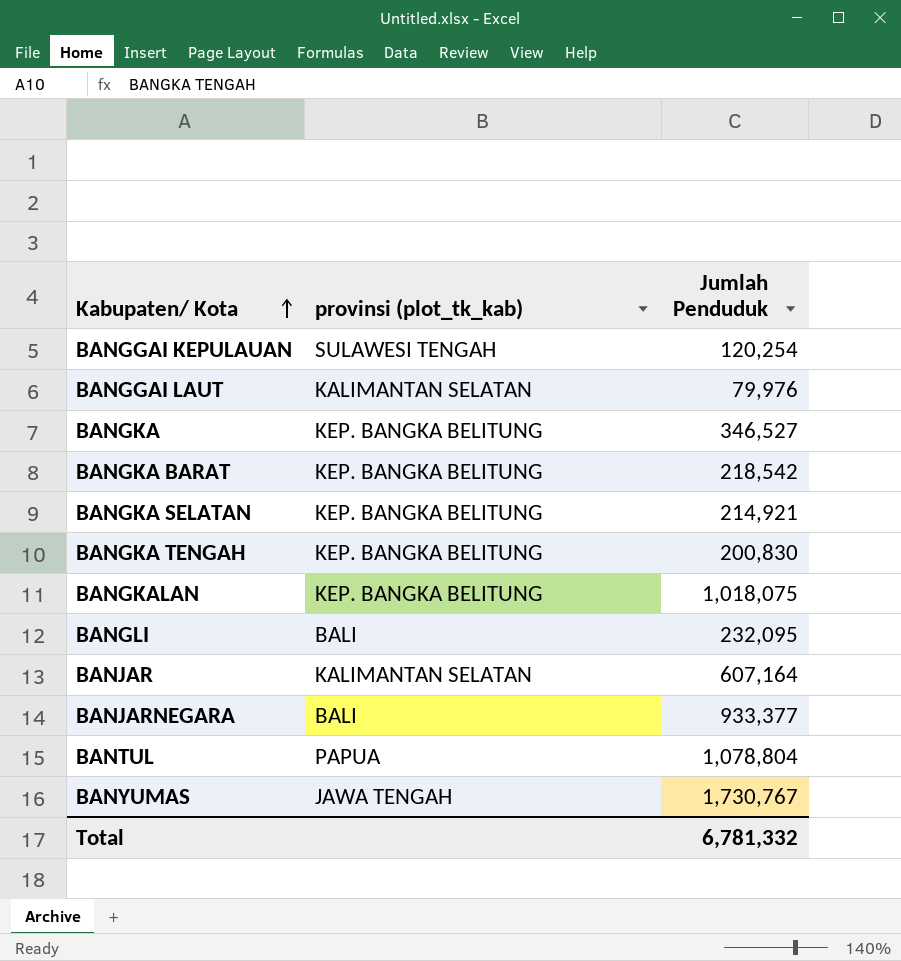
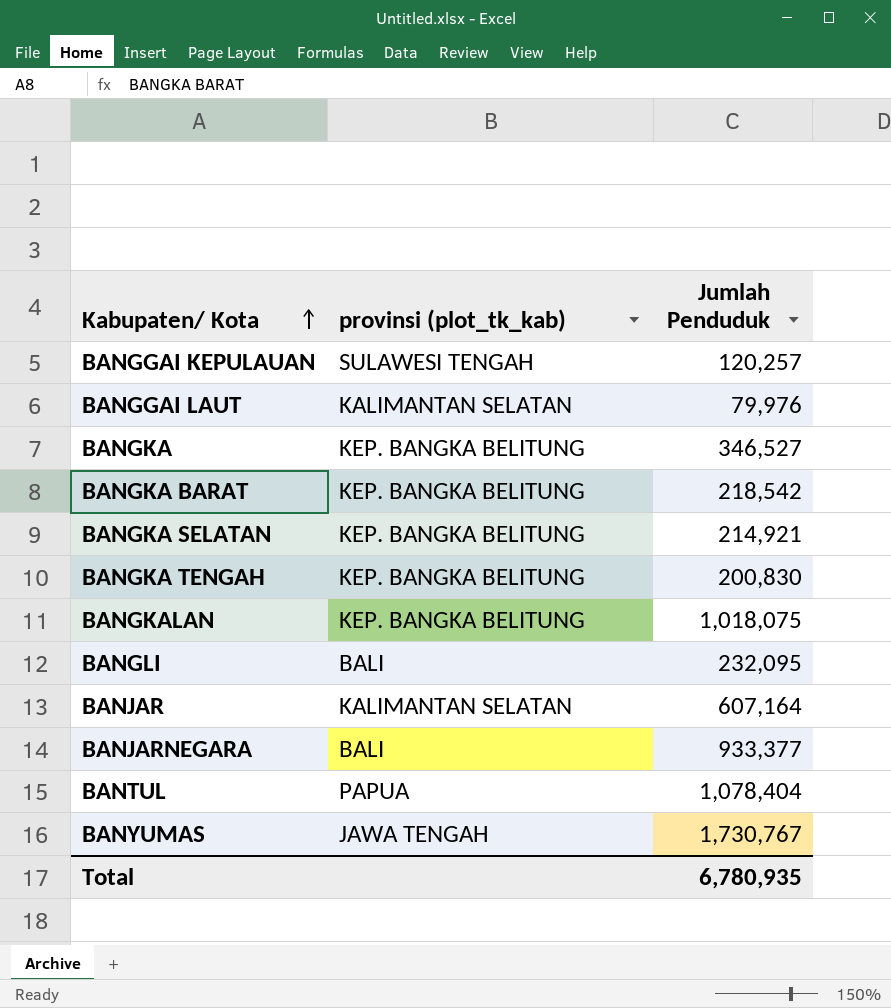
BANGGAI KEPULAUAN | Jumlah Penduduk: 120,254 -> 120,257
BANTUL | Jumlah Penduduk: 1,078,804 -> 1,078,404
Total | Jumlah Penduduk: 6,781,332 -> 6,780,935

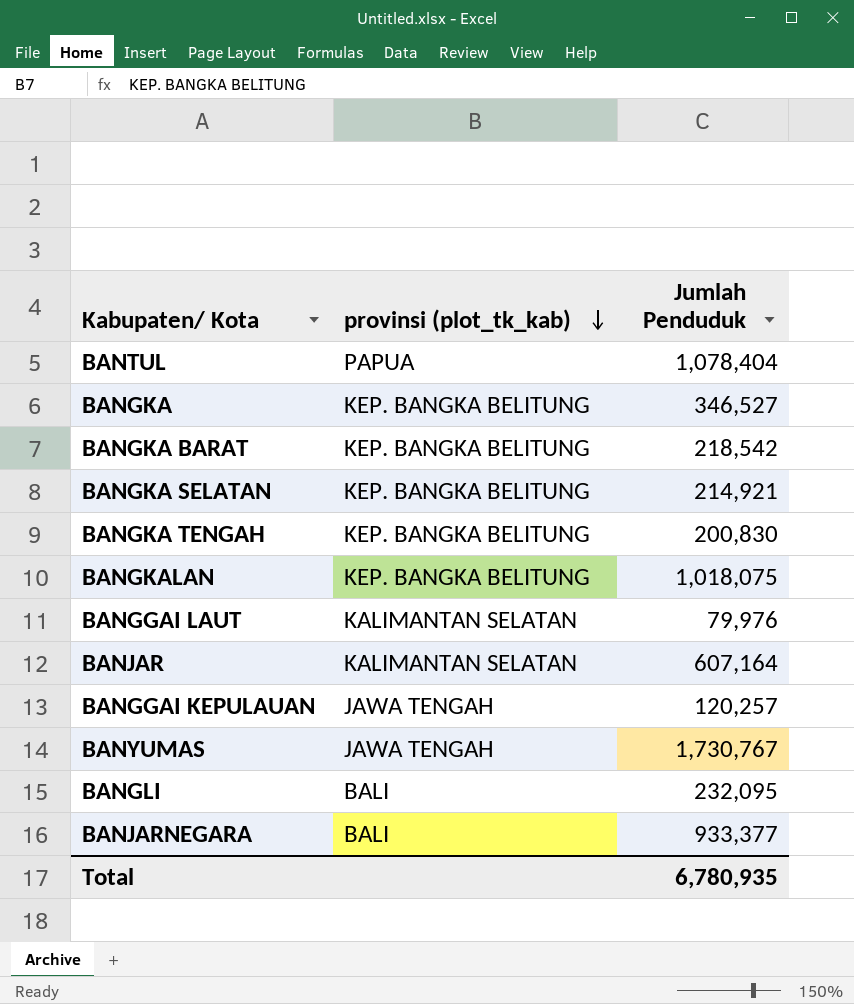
row order: Kabupaten/ Kota ascending -> provinsi (plot_tk_kab) descending
BANGGAI KEPULAUAN | provinsi (plot_tk_kab): SULAWESI TENGAH -> JAWA TENGAH

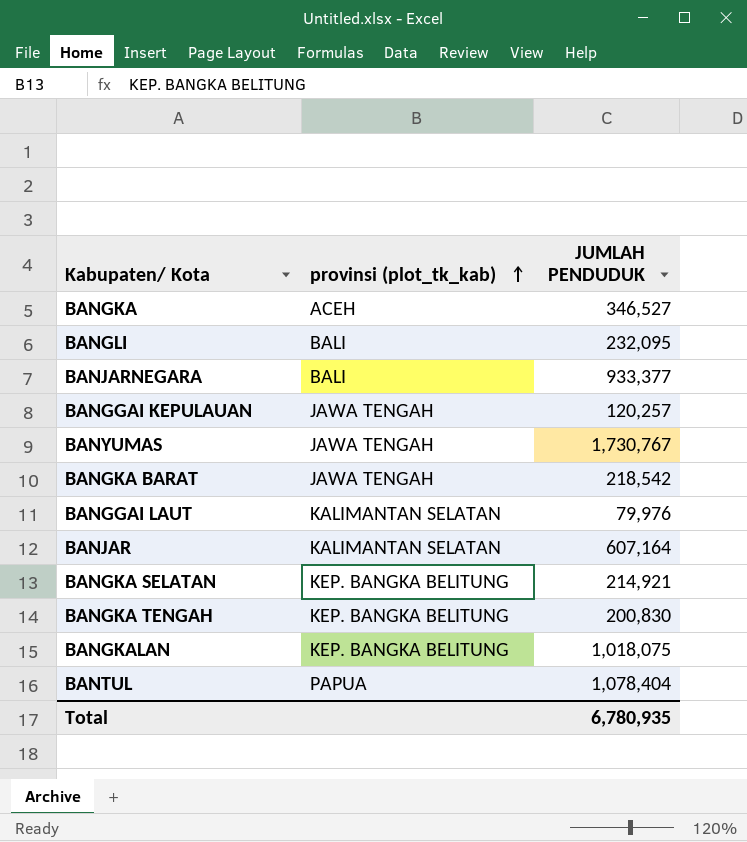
row order: provinsi (plot_tk_kab) descending -> provinsi (plot_tk_kab) ascending
column name: Jumlah Penduduk -> JUMLAH PENDUDUK
BANGKA | provinsi (plot_tk_kab): KEP. BANGKA BELITUNG -> ACEH
BANGKA BARAT | provinsi (plot_tk_kab): KEP. BANGKA BELITUNG -> JAWA TENGAH

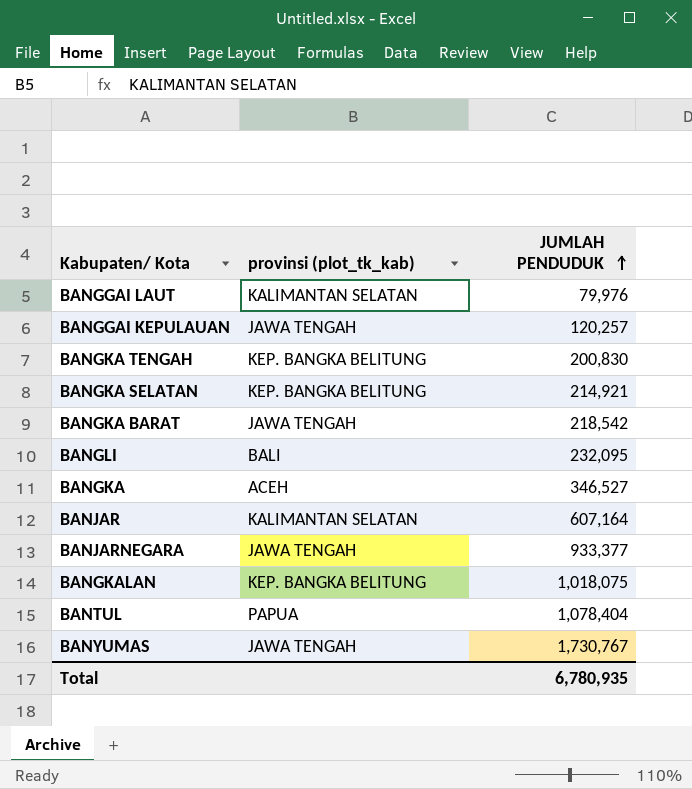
row order: provinsi (plot_tk_kab) ascending -> JUMLAH PENDUDUK ascending
BANJARNEGARA | provinsi (plot_tk_kab): BALI -> JAWA TENGAH

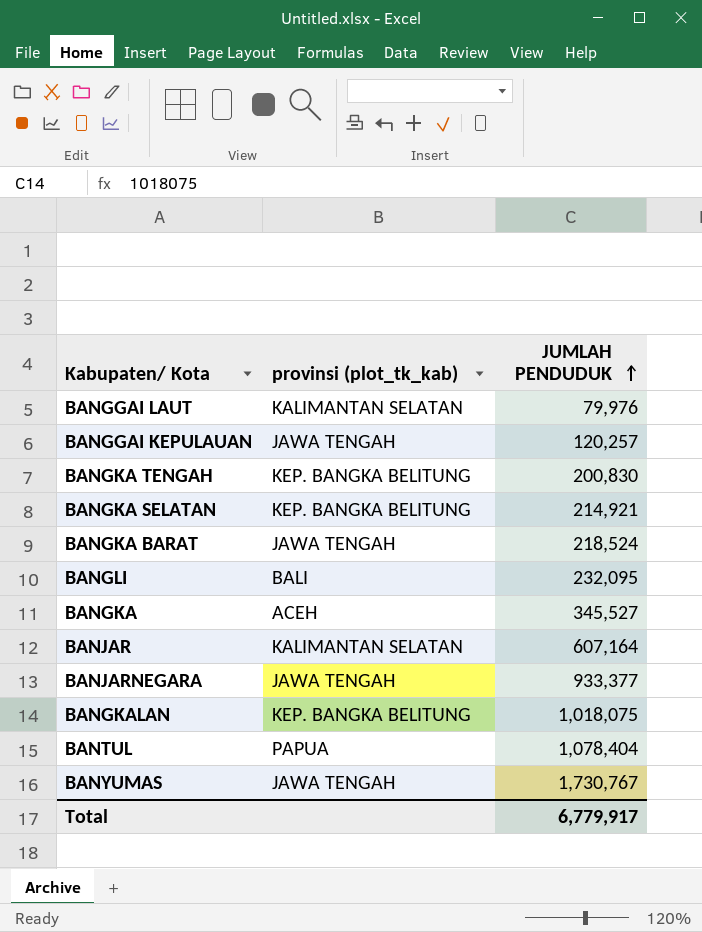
BANGKA BARAT | JUMLAH PENDUDUK: 218,542 -> 218,524
BANGKA | JUMLAH PENDUDUK: 346,527 -> 345,527
Total | JUMLAH PENDUDUK: 6,780,935 -> 6,779,917

